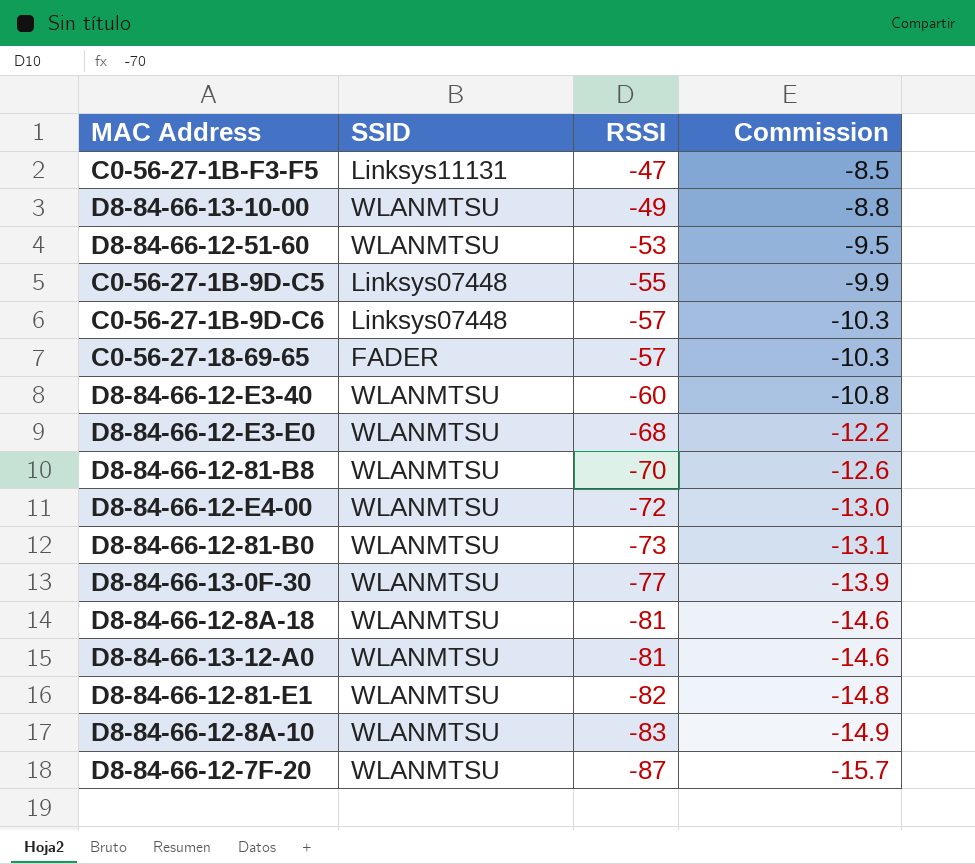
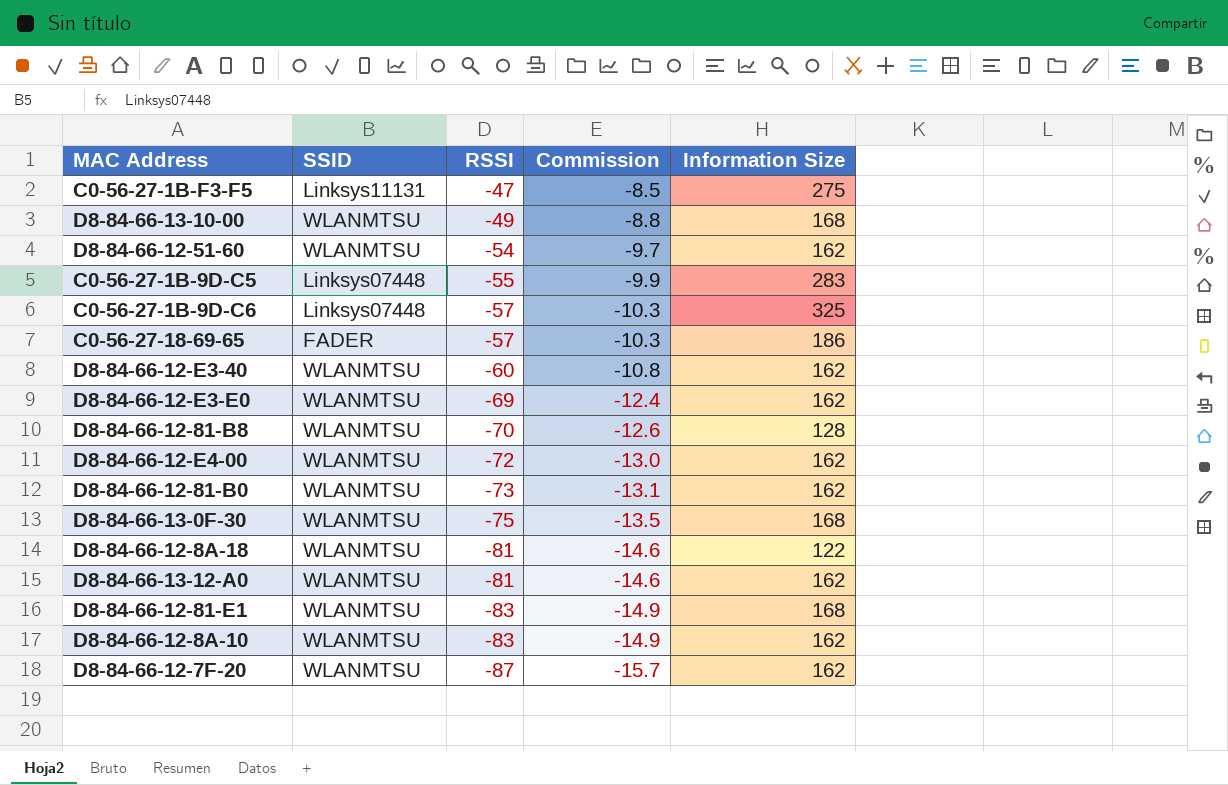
column Information Size | position: none -> 5
D8-84-66-12-51-60 | RSSI: -53 -> -54
D8-84-66-12-51-60 | Commission: -9.5 -> -9.7
D8-84-66-12-E3-E0 | RSSI: -68 -> -69
D8-84-66-12-E3-E0 | Commission: -12.2 -> -12.4
D8-84-66-13-0F-30 | RSSI: -77 -> -75
D8-84-66-13-0F-30 | Commission: -13.9 -> -13.5
D8-84-66-12-81-E1 | RSSI: -82 -> -83
D8-84-66-12-81-E1 | Commission: -14.8 -> -14.9

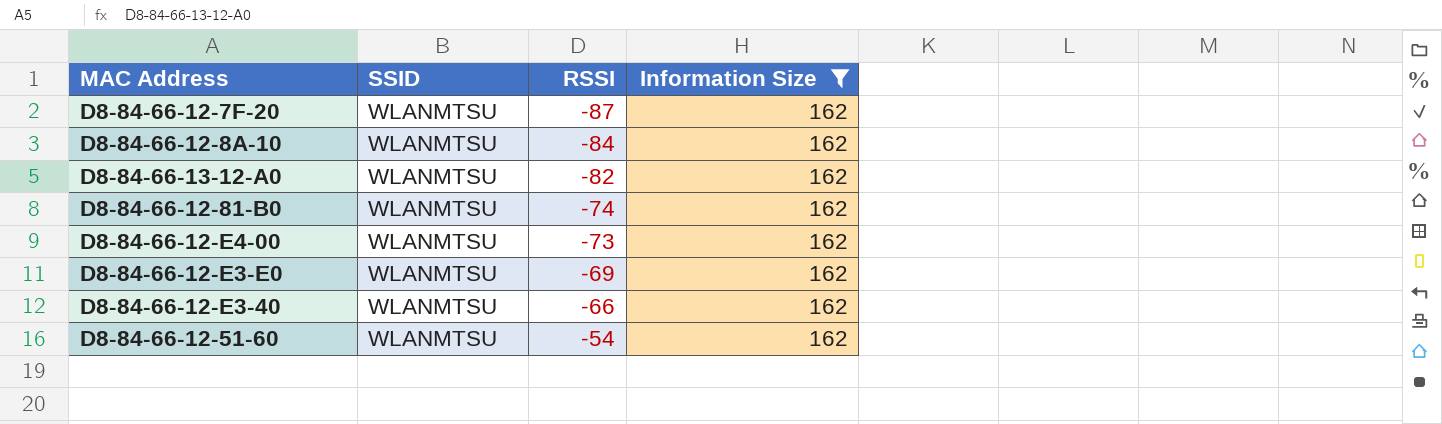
filter: none -> Information Size = 162
row order: RSSI descending -> RSSI ascending
column Commission | formula: [RSSI] * 0.18 -> none
D8-84-66-12-8A-10 | RSSI: -83 -> -84
D8-84-66-13-12-A0 | RSSI: -81 -> -82
D8-84-66-12-81-B0 | RSSI: -73 -> -74
D8-84-66-12-E4-00 | RSSI: -72 -> -73
D8-84-66-12-E3-40 | RSSI: -60 -> -66

